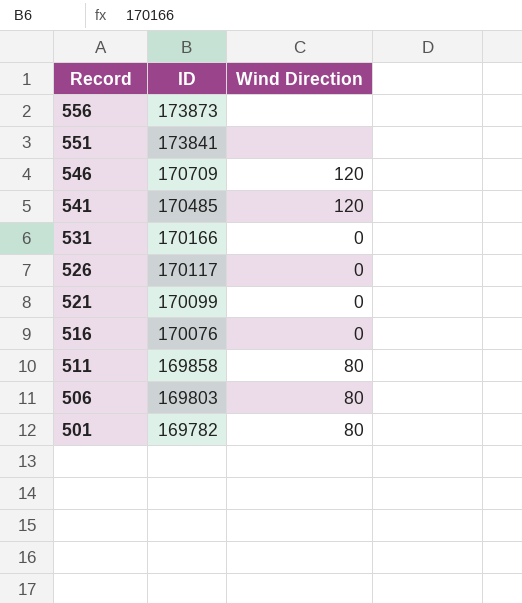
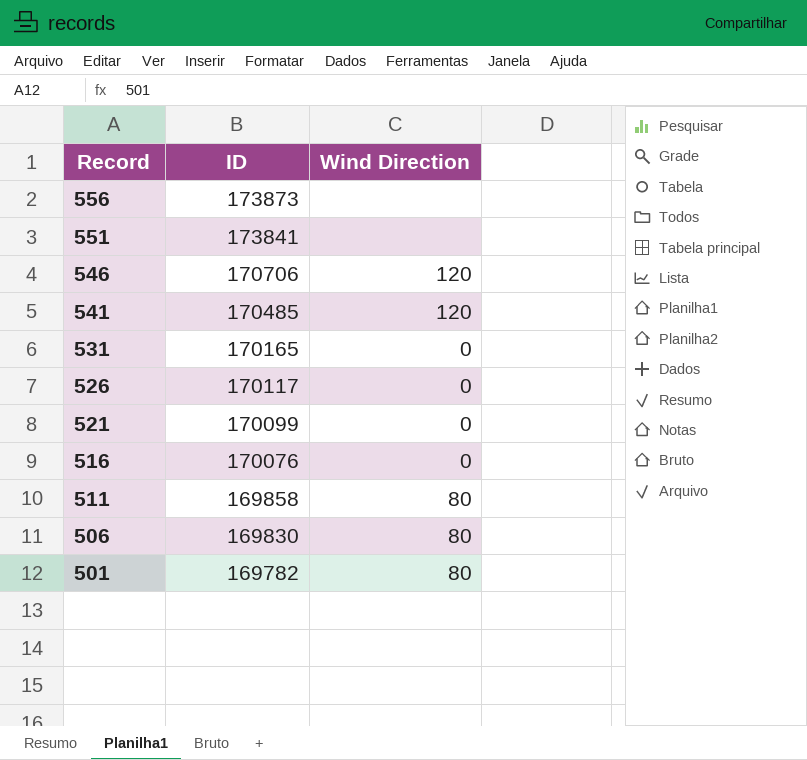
546 | ID: 170709 -> 170706
531 | ID: 170166 -> 170165
506 | ID: 169803 -> 169830

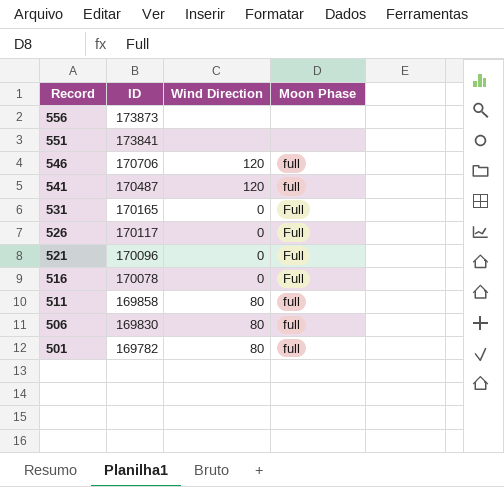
column Moon Phase | position: none -> 4
541 | ID: 170485 -> 170487
521 | ID: 170099 -> 170096
516 | ID: 170076 -> 170078

